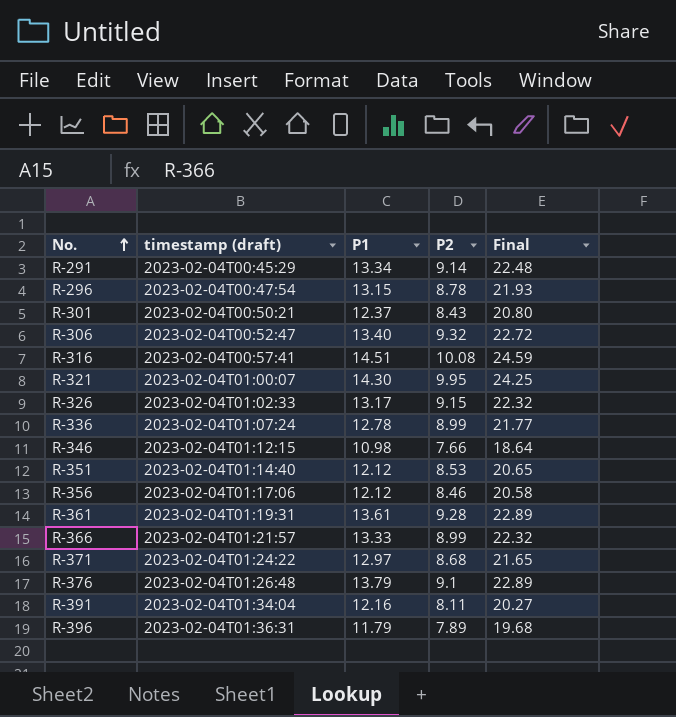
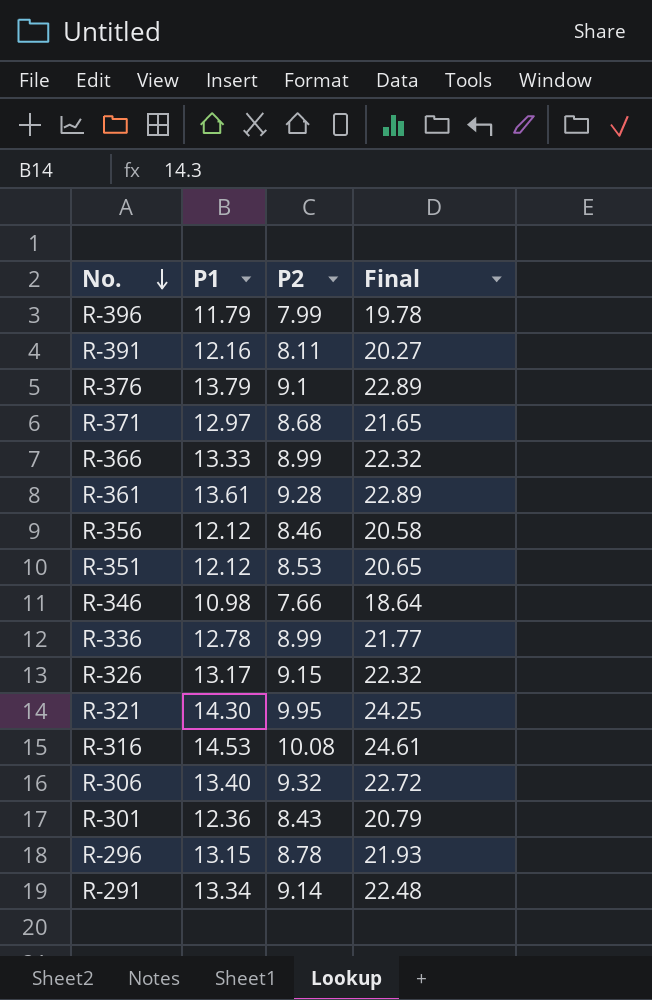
row order: No. ascending -> No. descending
column timestamp (draft) | position: 2 -> none
R-396 | P2: 7.89 -> 7.99
R-396 | Final: 19.68 -> 19.78
R-316 | P1: 14.51 -> 14.53
R-316 | Final: 24.59 -> 24.61
R-301 | P1: 12.37 -> 12.36
R-301 | Final: 20.80 -> 20.79

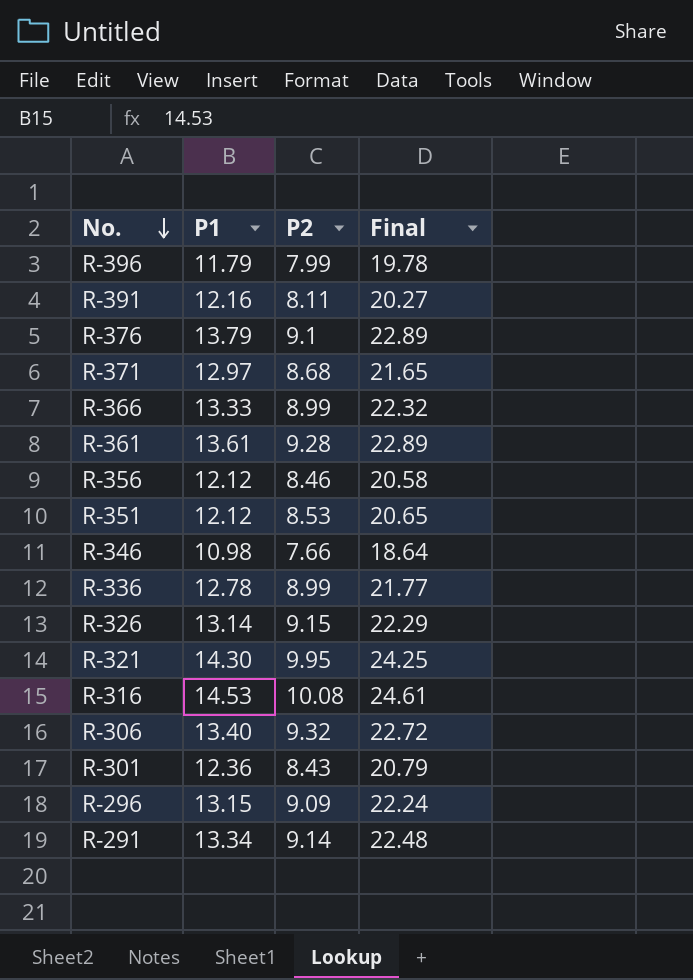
R-326 | P1: 13.17 -> 13.14
R-326 | Final: 22.32 -> 22.29
R-296 | P2: 8.78 -> 9.09
R-296 | Final: 21.93 -> 22.24

